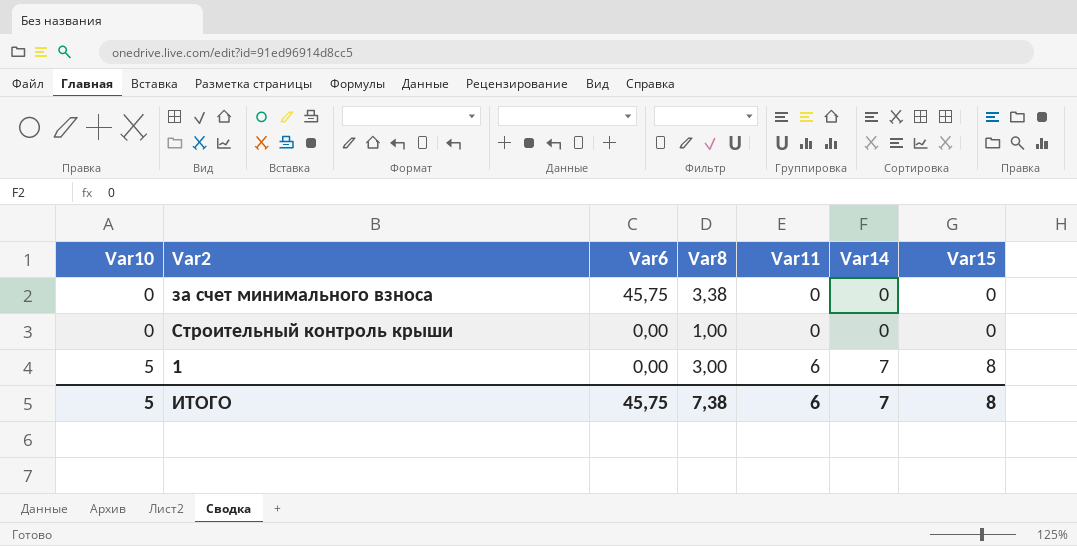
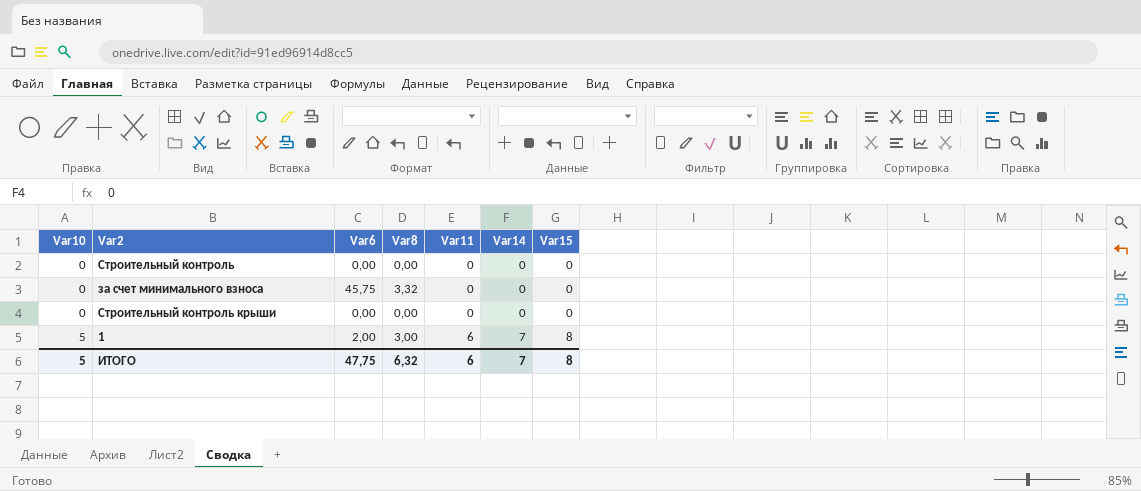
row Строительный контроль: none -> 0 | 0,00 | 0,00 | 0 | 0 | 0
за счет минимального взноса | Var8: 3,38 -> 3,32
Строительный контроль крыши | Var8: 1,00 -> 0,00
1 | Var6: 0,00 -> 2,00
ИТОГО | Var6: 45,75 -> 47,75
ИТОГО | Var8: 7,38 -> 6,32

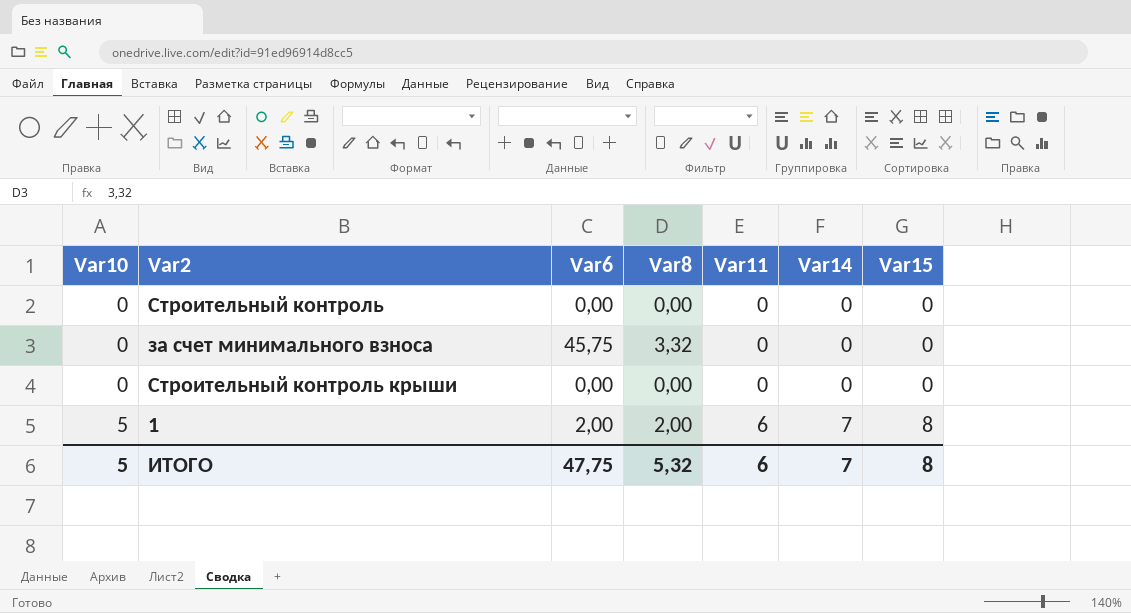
1 | Var8: 3,00 -> 2,00
ИТОГО | Var8: 6,32 -> 5,32

